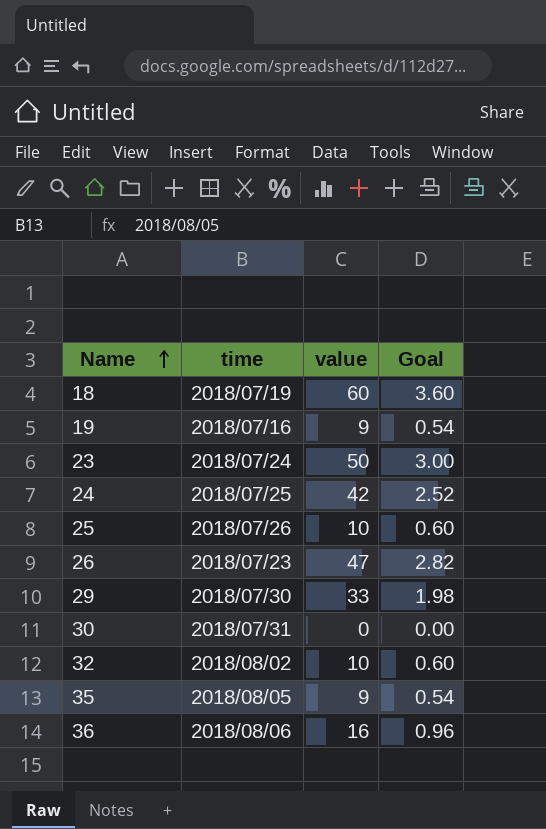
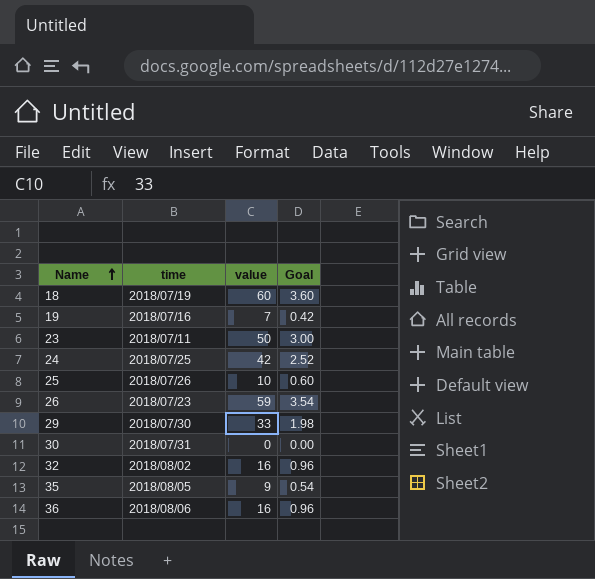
19 | value: 9 -> 7
19 | Goal: 0.54 -> 0.42
23 | time: 2018/07/24 -> 2018/07/11
26 | value: 47 -> 59
26 | Goal: 2.82 -> 3.54
32 | value: 10 -> 16
32 | Goal: 0.60 -> 0.96

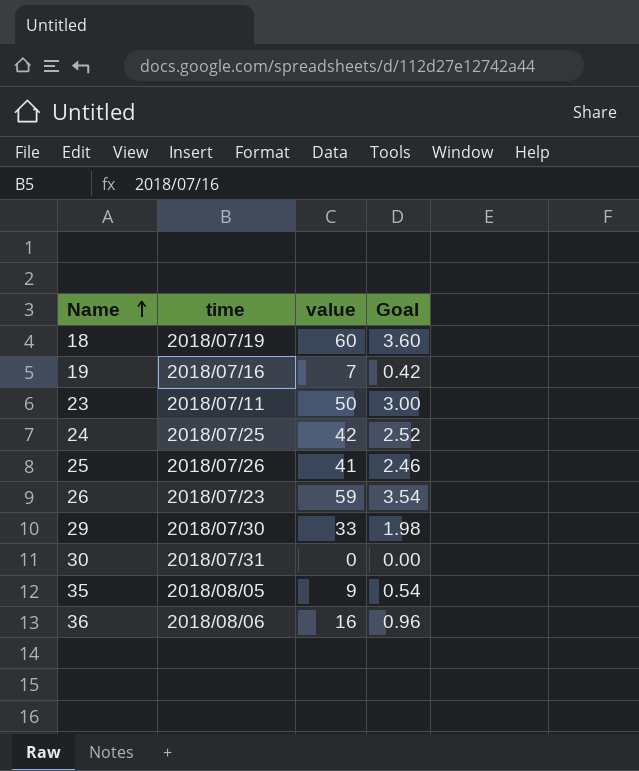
row 32: 2018/08/02 | 16 | 0.96 -> none
25 | value: 10 -> 41
25 | Goal: 0.60 -> 2.46

